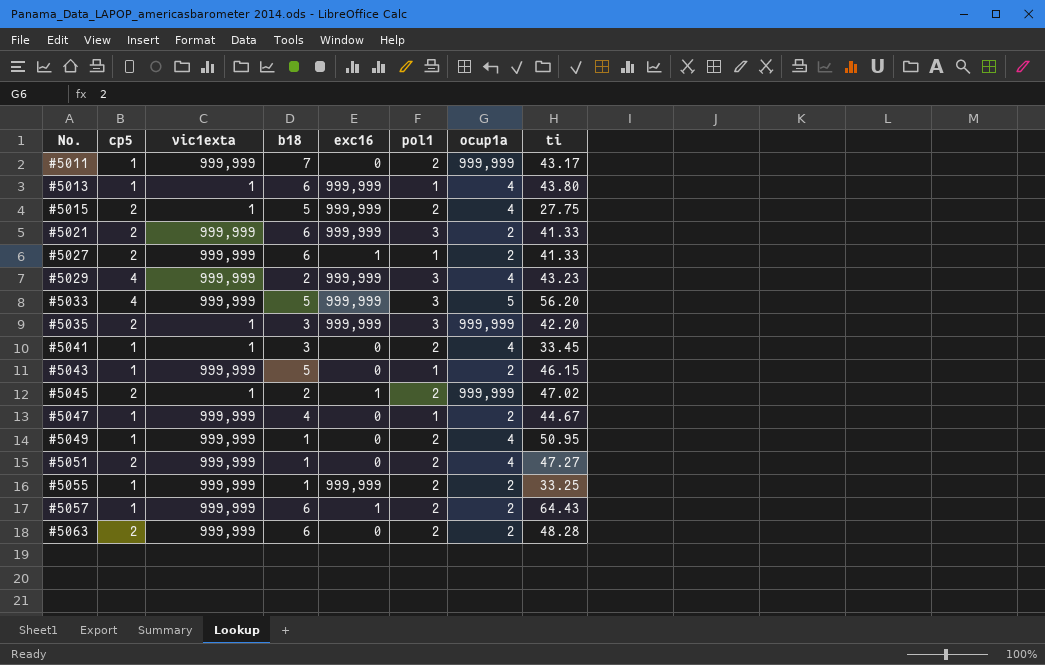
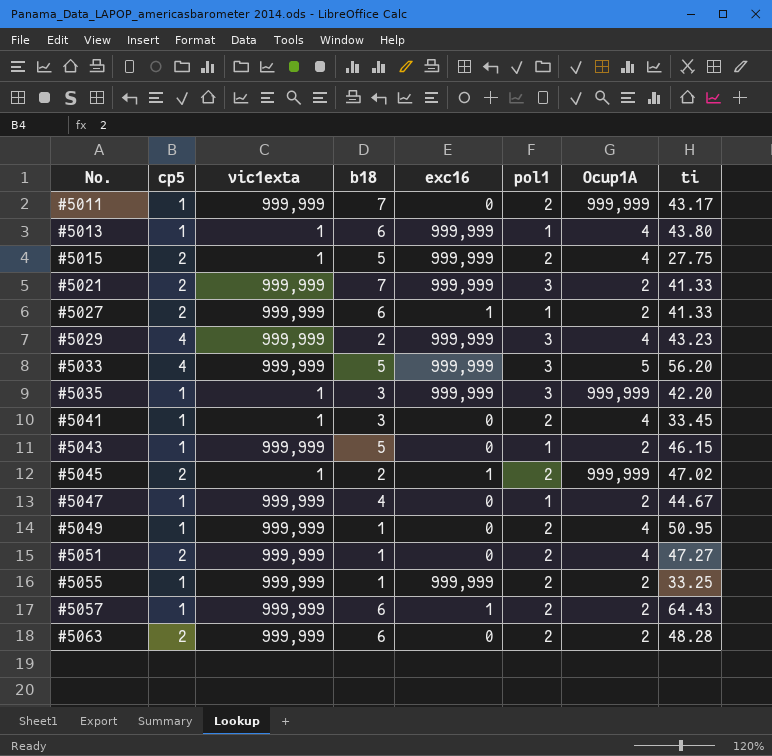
column name: ocup1a -> Ocup1A
#5021 | b18: 6 -> 7
#5035 | cp5: 2 -> 1

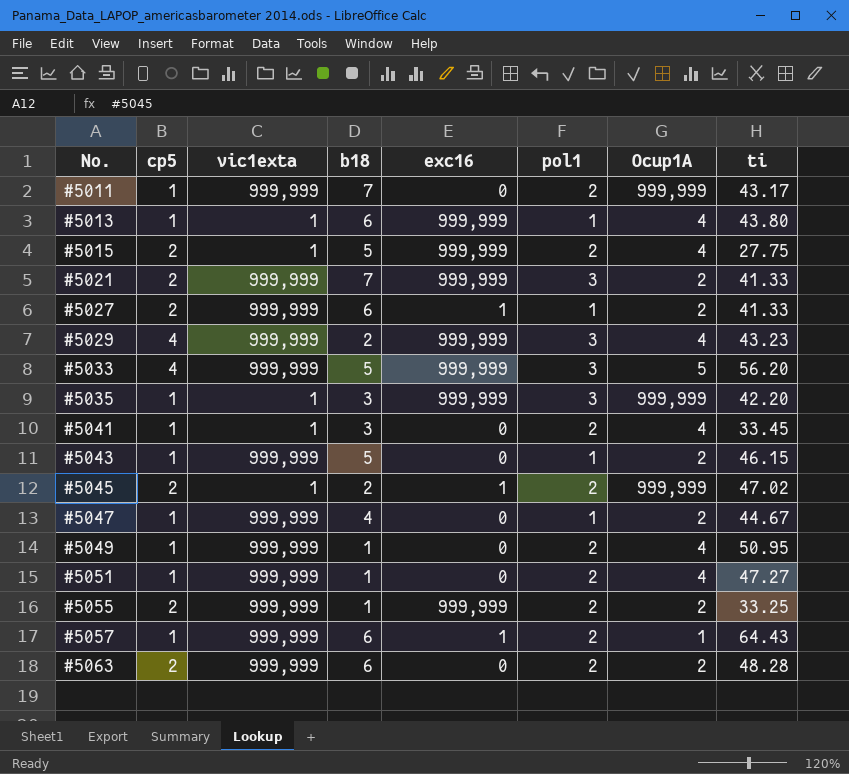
#5051 | cp5: 2 -> 1
#5055 | cp5: 1 -> 2
#5057 | Ocup1A: 2 -> 1

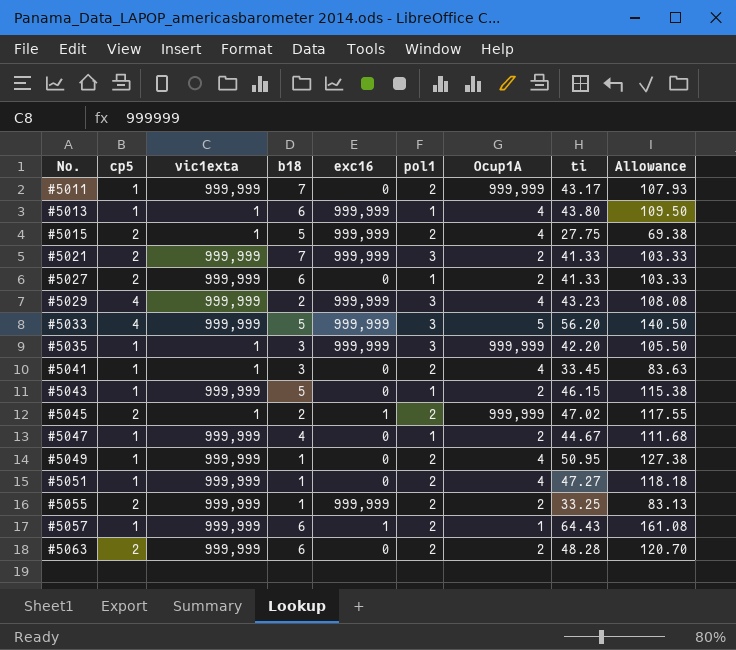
column Allowance | formula: none -> [ti] * 2.5
#5027 | exc16: 1 -> 0

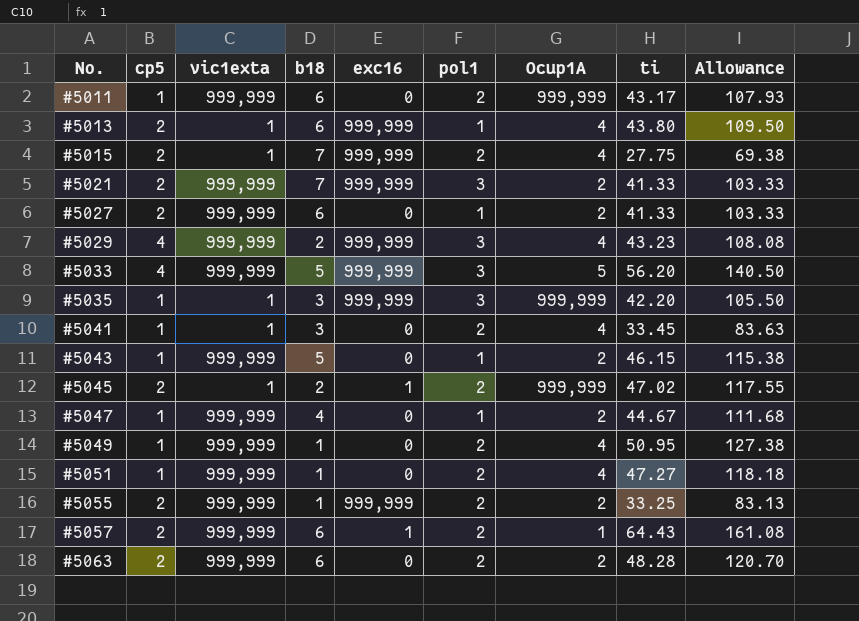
#5011 | b18: 7 -> 6
#5013 | cp5: 1 -> 2
#5015 | b18: 5 -> 7
#5057 | cp5: 1 -> 2

